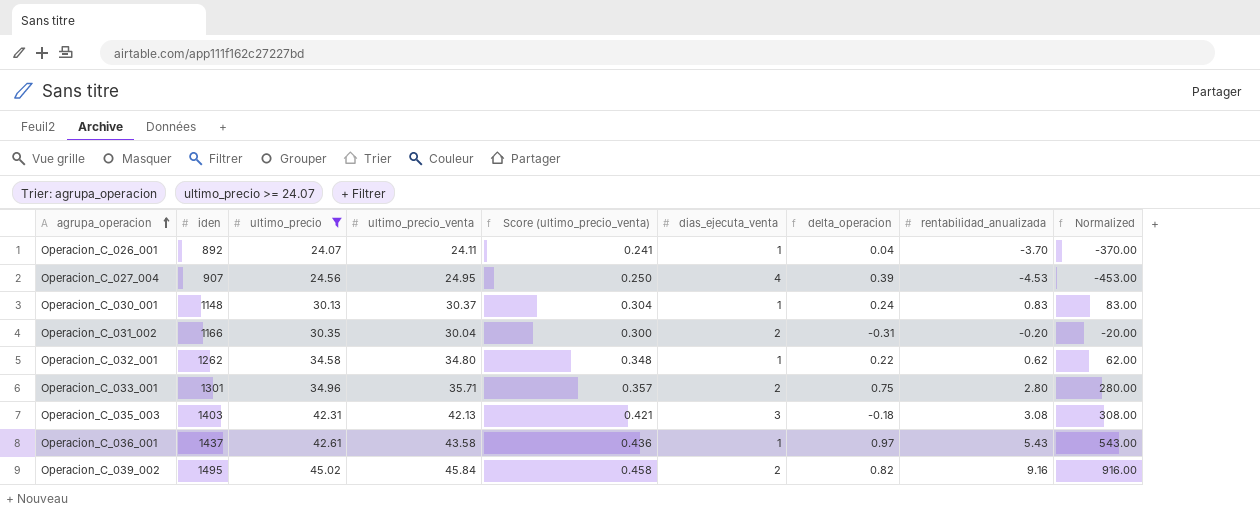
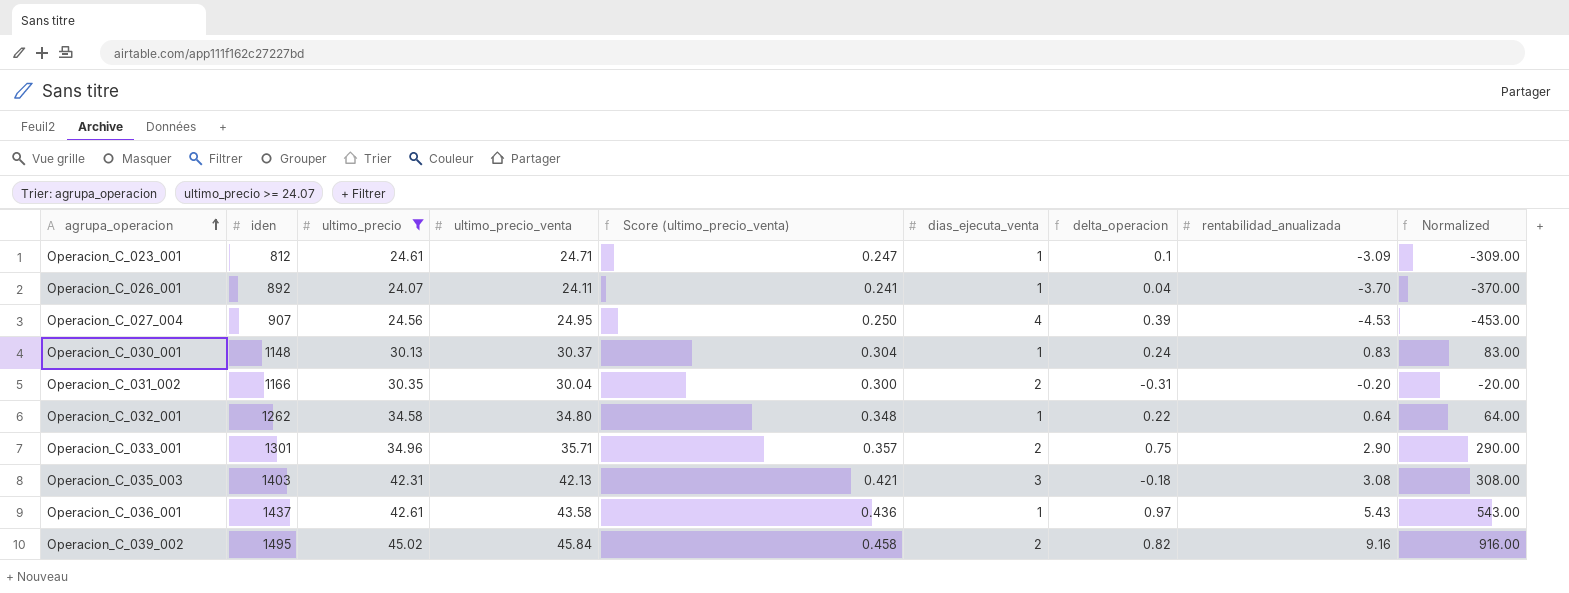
row Operacion_C_023_001: none -> 812 | 24.61 | 24.71 | 0.247 | 1 | 0.1 | -3.09 | -309.00
Operacion_C_032_001 | rentabilidad_anualizada: 0.62 -> 0.64
Operacion_C_032_001 | Normalized: 62.00 -> 64.00
Operacion_C_033_001 | rentabilidad_anualizada: 2.80 -> 2.90
Operacion_C_033_001 | Normalized: 280.00 -> 290.00

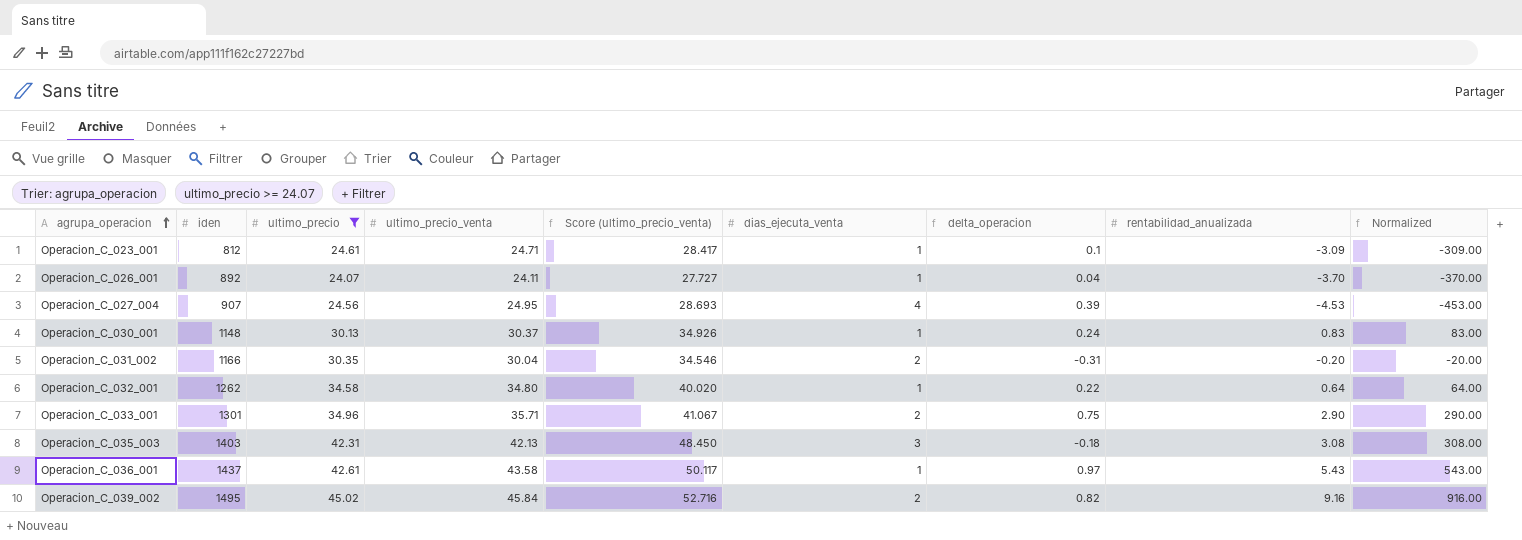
column Score (ultimo_precio_venta) | formula: [ultimo_precio_venta] * 0.01 -> [ultimo_precio_venta] * 1.15

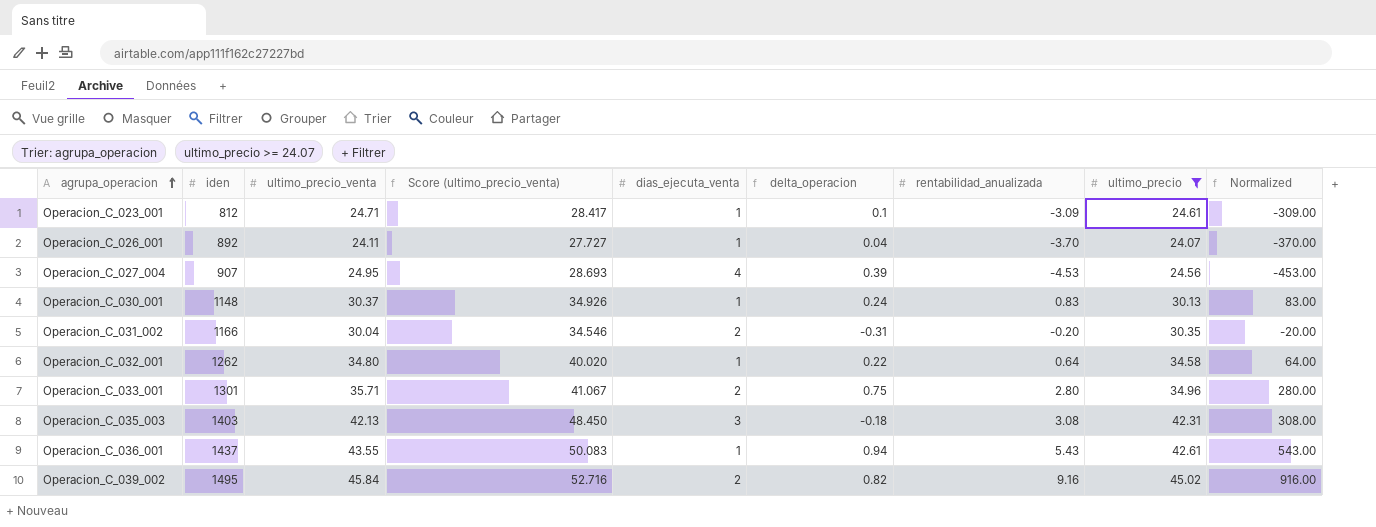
column ultimo_precio | position: 3 -> 8
Operacion_C_033_001 | rentabilidad_anualizada: 2.90 -> 2.80
Operacion_C_033_001 | Normalized: 290.00 -> 280.00
Operacion_C_036_001 | ultimo_precio_venta: 43.58 -> 43.55
Operacion_C_036_001 | Score (ultimo_precio_venta): 50.117 -> 50.083
Operacion_C_036_001 | delta_operacion: 0.97 -> 0.94

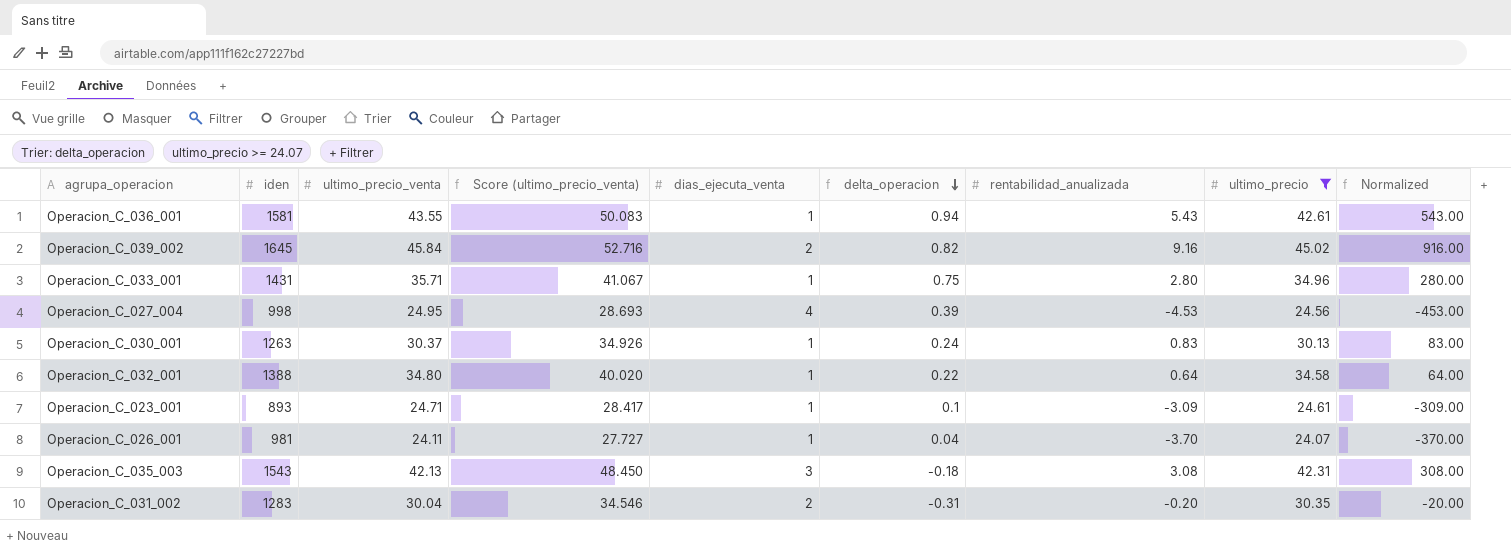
row order: agrupa_operacion ascending -> delta_operacion descending
Operacion_C_036_001 | iden: 1437 -> 1581
Operacion_C_039_002 | iden: 1495 -> 1645
Operacion_C_033_001 | iden: 1301 -> 1431
Operacion_C_033_001 | dias_ejecuta_venta: 2 -> 1
Operacion_C_027_004 | iden: 907 -> 998
Operacion_C_030_001 | iden: 1148 -> 1263
Operacion_C_032_001 | iden: 1262 -> 1388
Operacion_C_023_001 | iden: 812 -> 893
Operacion_C_026_001 | iden: 892 -> 981
Operacion_C_035_003 | iden: 1403 -> 1543
Operacion_C_031_002 | iden: 1166 -> 1283

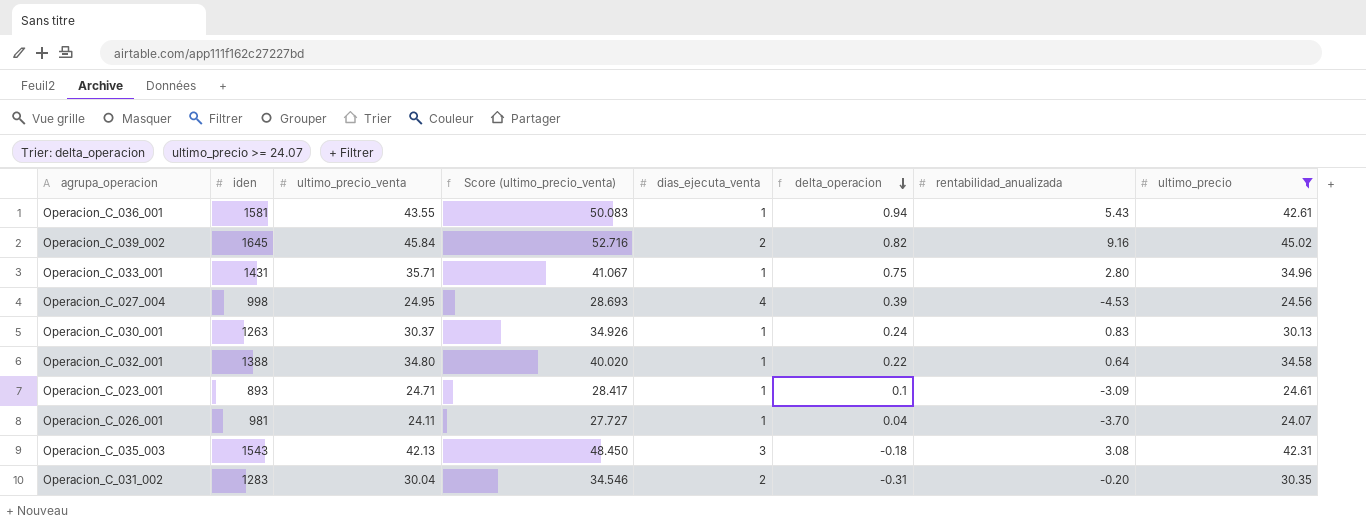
column Normalized | formula: [rentabilidad_anualizada] * 100 -> none

